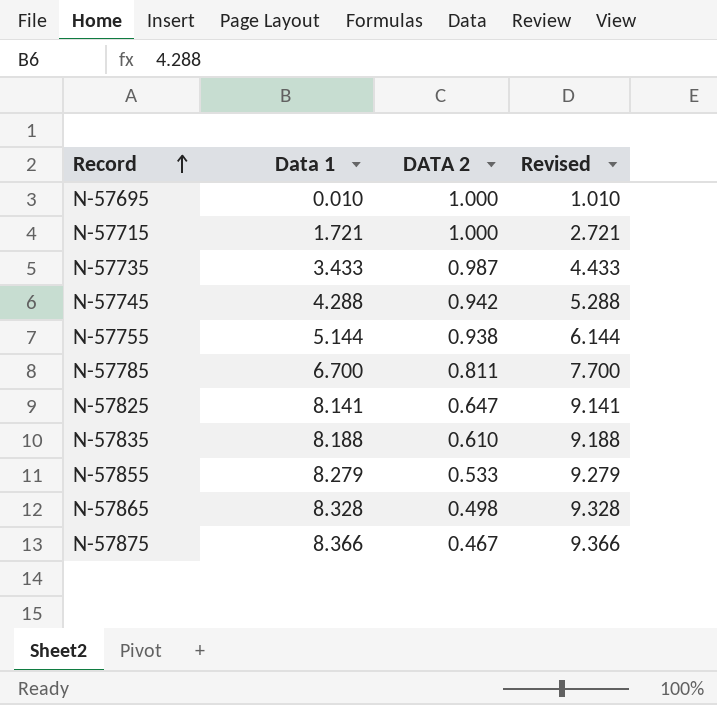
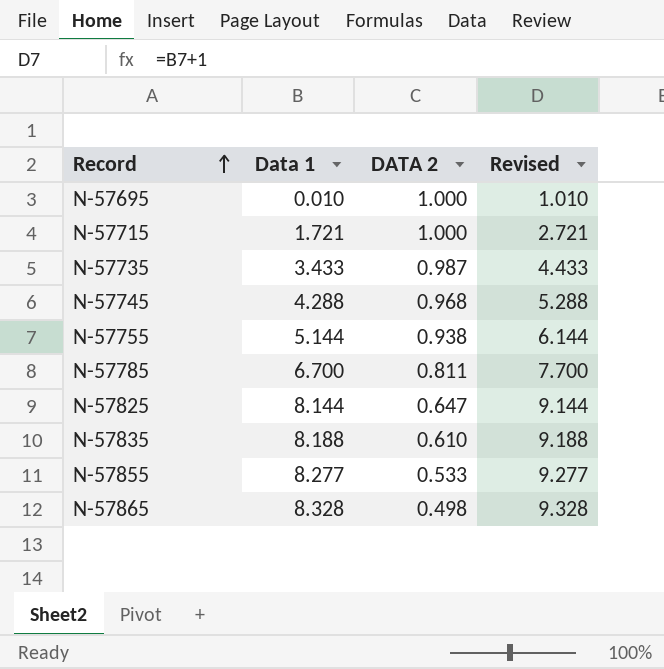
row N-57875: 8.366 | 0.467 | 9.366 -> none
N-57745 | DATA 2: 0.942 -> 0.968
N-57825 | Data 1: 8.141 -> 8.144
N-57825 | Revised: 9.141 -> 9.144
N-57855 | Data 1: 8.279 -> 8.277
N-57855 | Revised: 9.279 -> 9.277

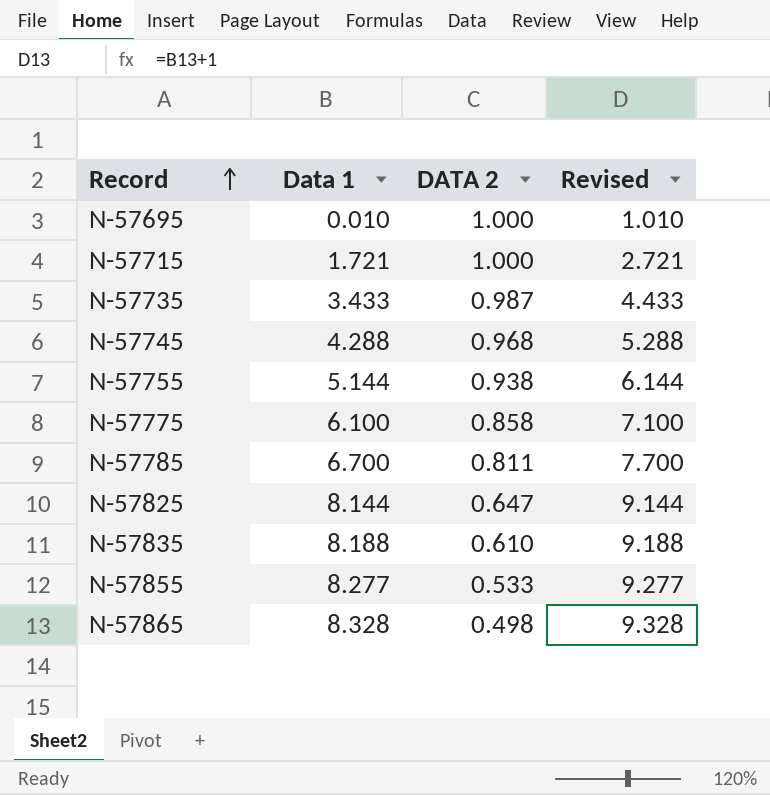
row N-57775: none -> 6.100 | 0.858 | 7.100

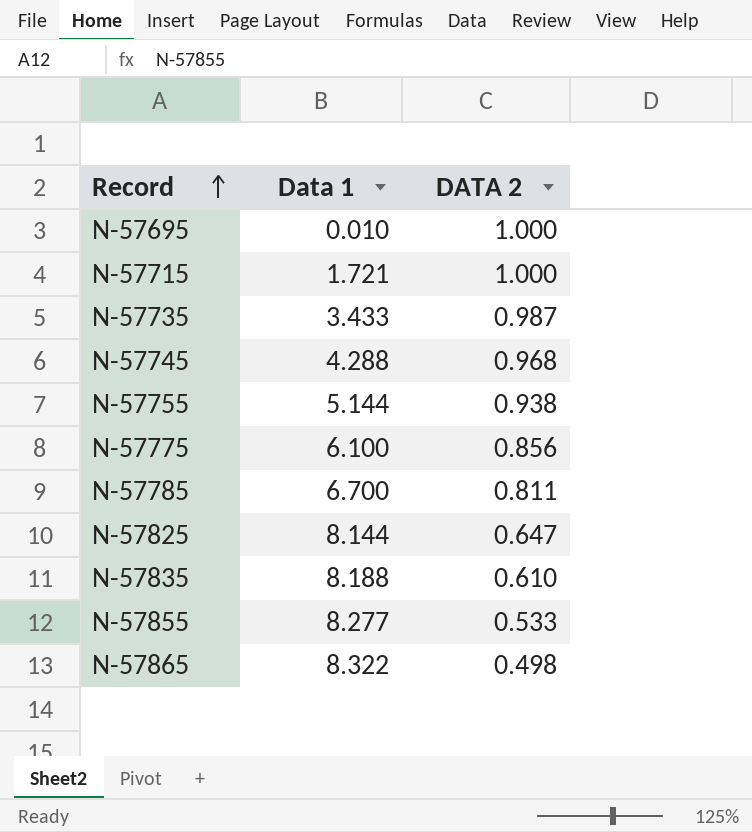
column Revised | formula: [Data 1] + 1 -> none
N-57775 | DATA 2: 0.858 -> 0.856
N-57865 | Data 1: 8.328 -> 8.322

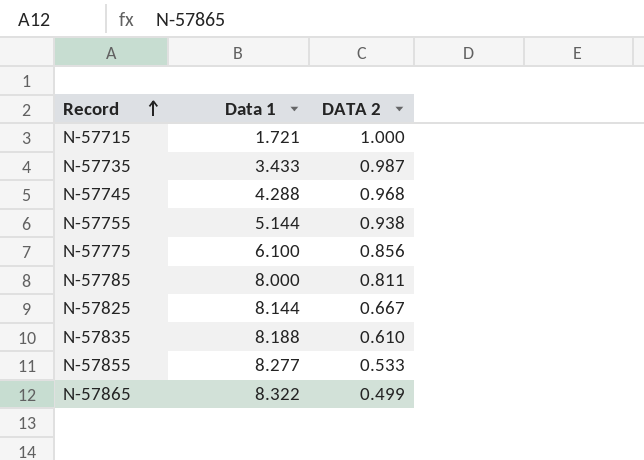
row N-57695: 0.010 | 1.000 -> none
N-57785 | Data 1: 6.700 -> 8.000
N-57825 | DATA 2: 0.647 -> 0.667
N-57865 | DATA 2: 0.498 -> 0.499

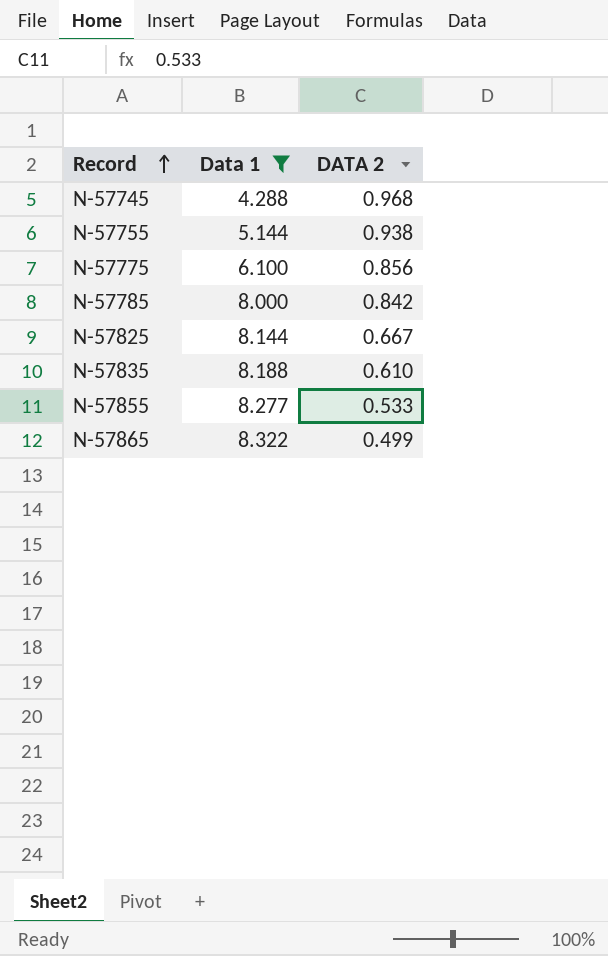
filter: none -> Data 1 >= 4.288
N-57785 | DATA 2: 0.811 -> 0.842

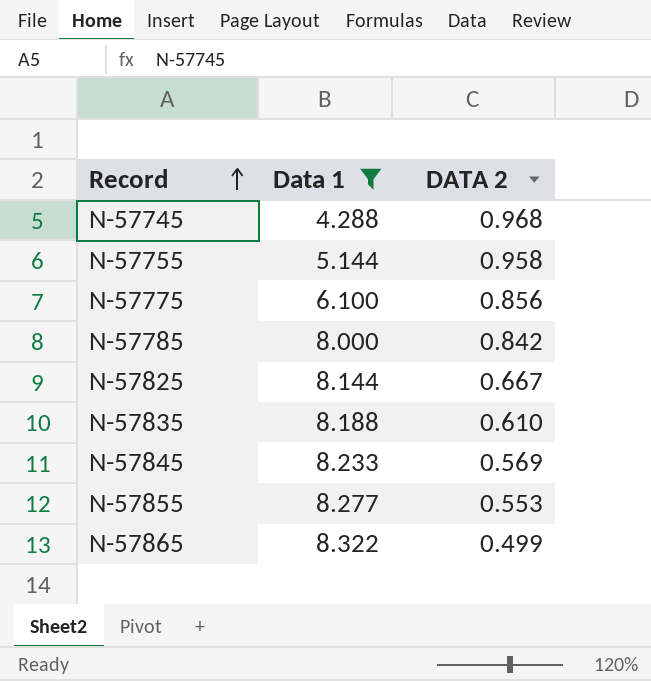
N-57755 | DATA 2: 0.938 -> 0.958
row N-57845: none -> 8.233 | 0.569
N-57855 | DATA 2: 0.533 -> 0.553

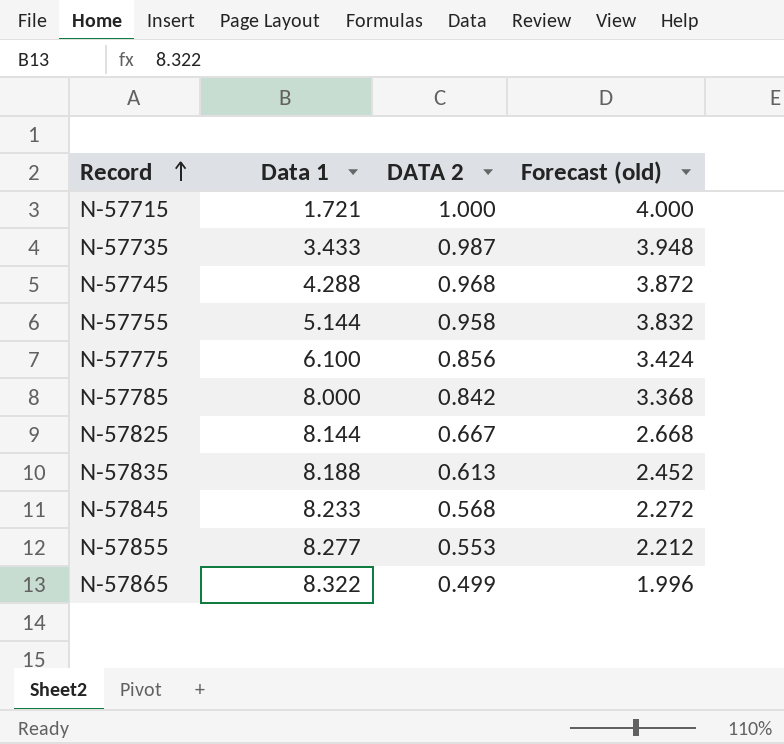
filter: Data 1 >= 4.288 -> none
column Forecast (old) | formula: none -> [DATA 2] * 4
N-57835 | DATA 2: 0.610 -> 0.613
N-57845 | DATA 2: 0.569 -> 0.568

